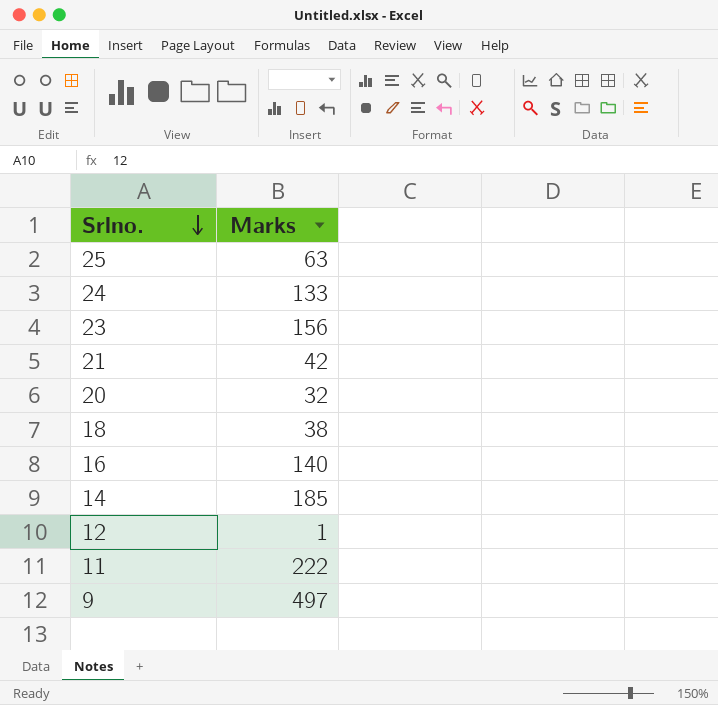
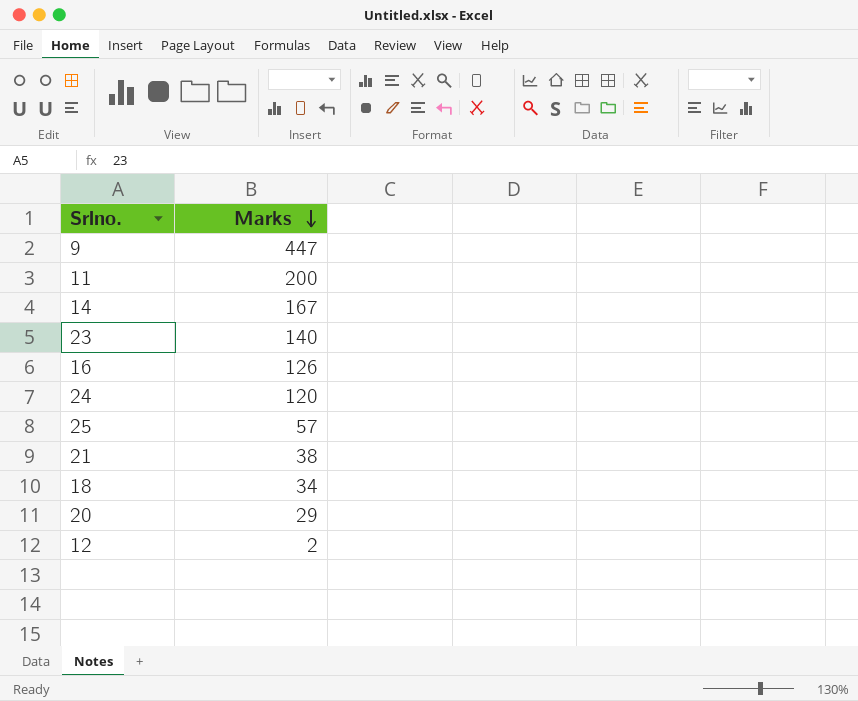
row order: Srlno. descending -> Marks descending
9 | Marks: 497 -> 447
11 | Marks: 222 -> 200
14 | Marks: 185 -> 167
23 | Marks: 156 -> 140
16 | Marks: 140 -> 126
24 | Marks: 133 -> 120
25 | Marks: 63 -> 57
21 | Marks: 42 -> 38
18 | Marks: 38 -> 34
20 | Marks: 32 -> 29
12 | Marks: 1 -> 2

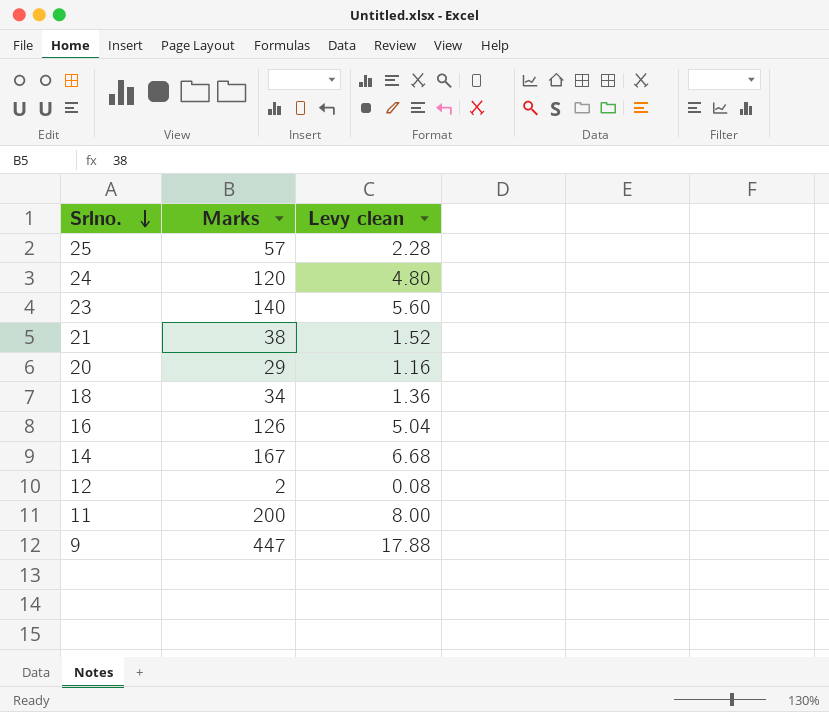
row order: Marks descending -> Srlno. descending
column Levy clean | formula: none -> [Marks] * 0.04

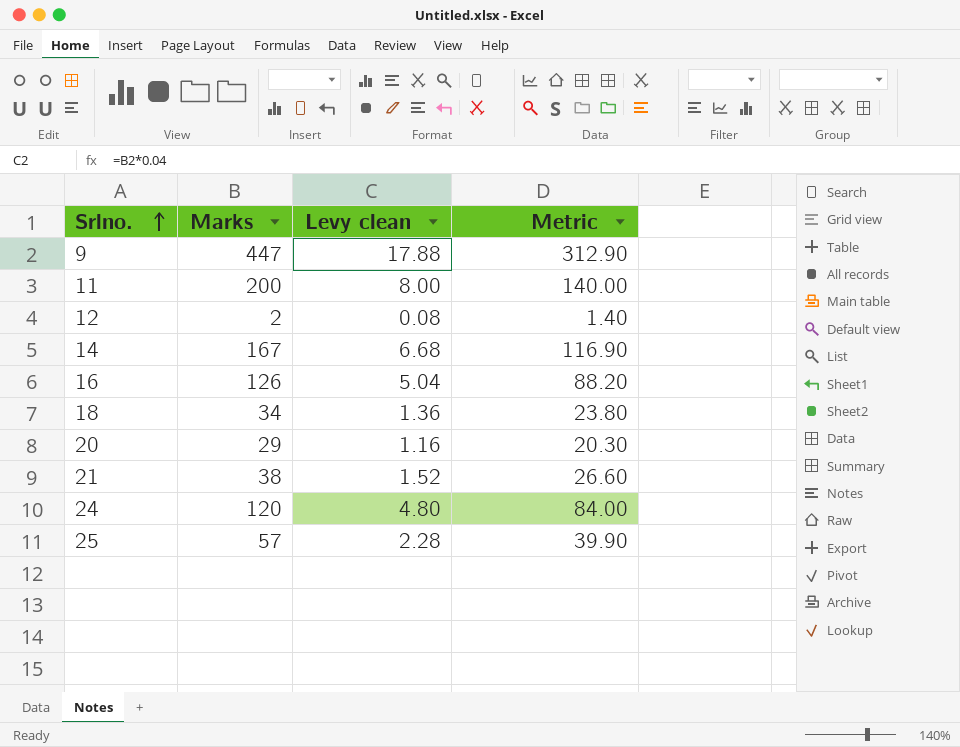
row order: Srlno. descending -> Srlno. ascending
column Metric | formula: none -> [Marks] * 0.7
row 23: 140 | 5.60 -> none

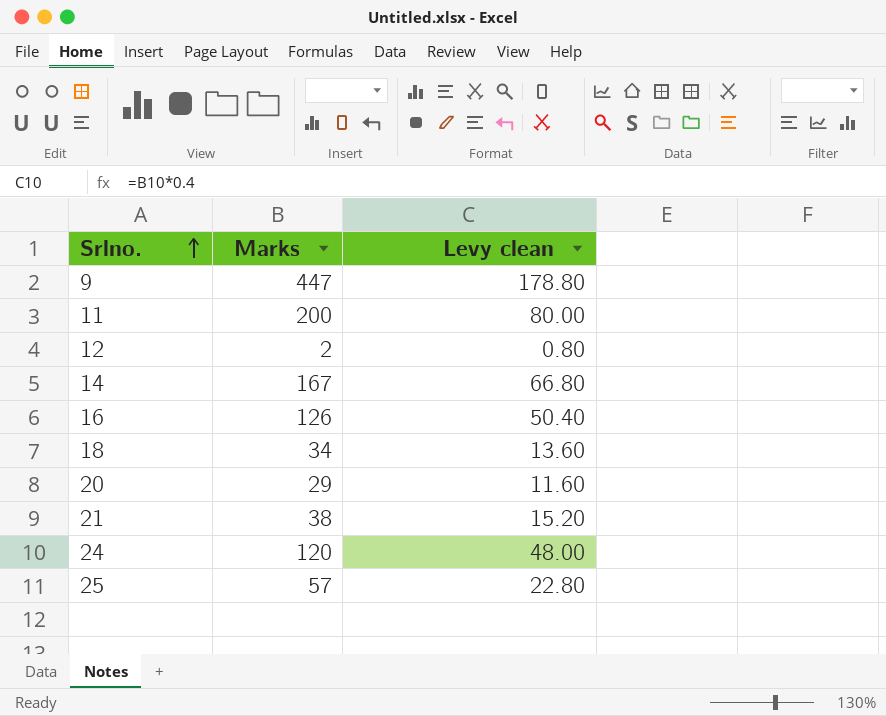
column Metric | formula: [Marks] * 0.7 -> none
column Levy clean | formula: [Marks] * 0.04 -> [Marks] * 0.4

